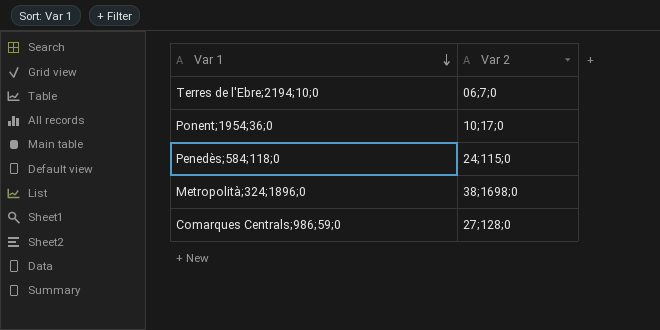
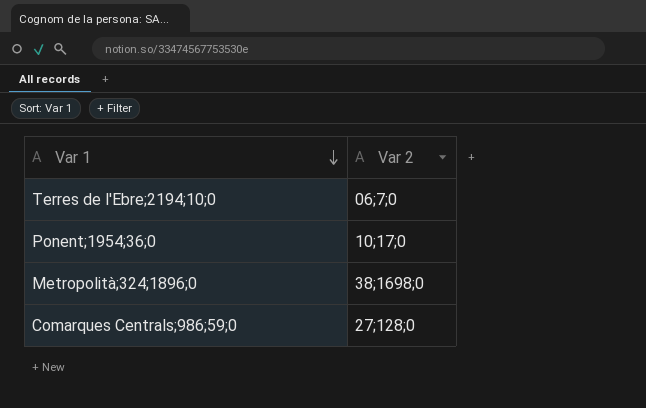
row Penedès;584;118;0: 24;115;0 -> none

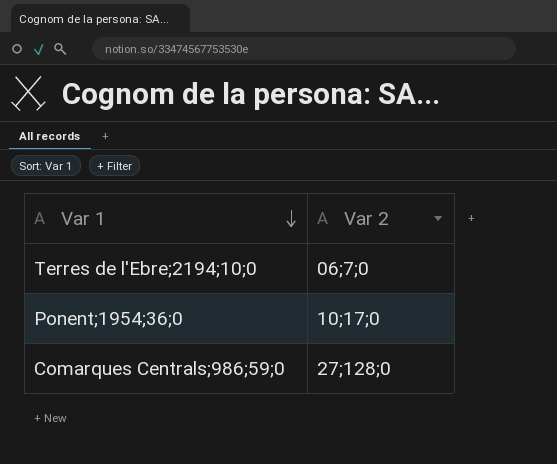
row Metropolità;324;1896;0: 38;1698;0 -> none

